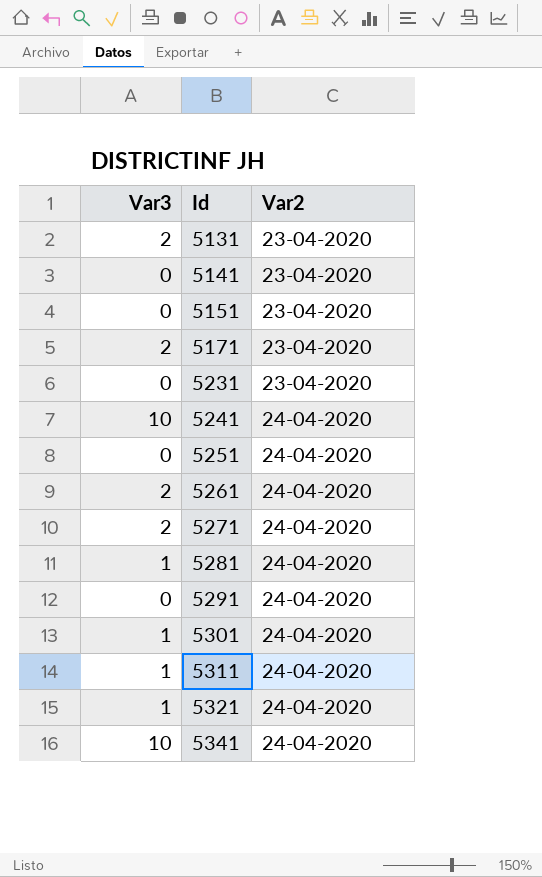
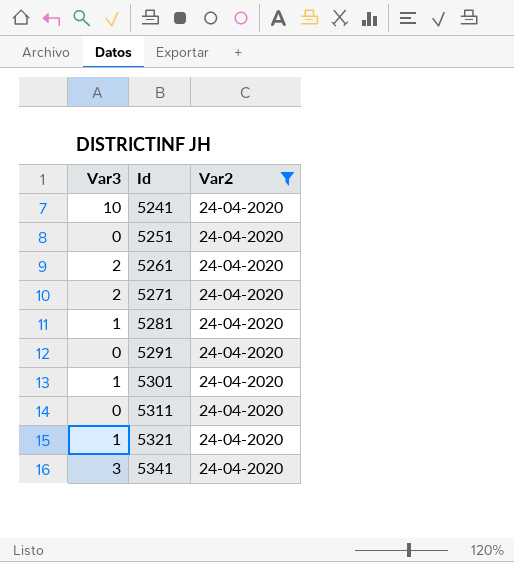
filter: none -> Var2 = 24-04-2020
5311 | Var3: 1 -> 0
5341 | Var3: 10 -> 3

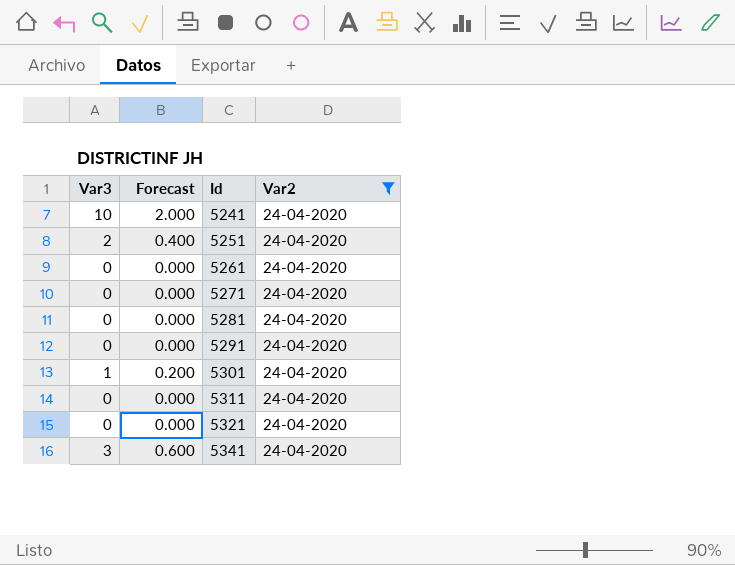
column Forecast | formula: none -> [Var3] * 0.2
5251 | Var3: 0 -> 2
5261 | Var3: 2 -> 0
5271 | Var3: 2 -> 0
5281 | Var3: 1 -> 0
5321 | Var3: 1 -> 0

